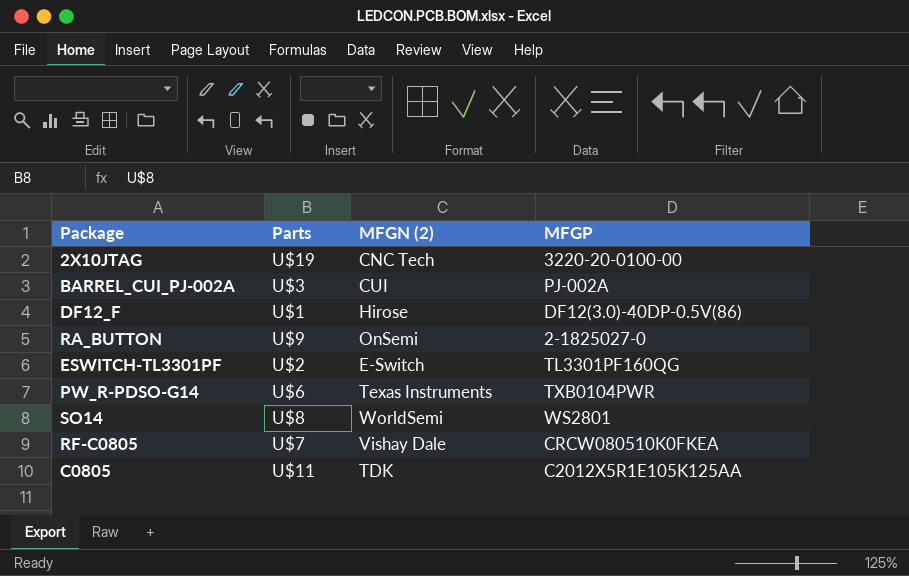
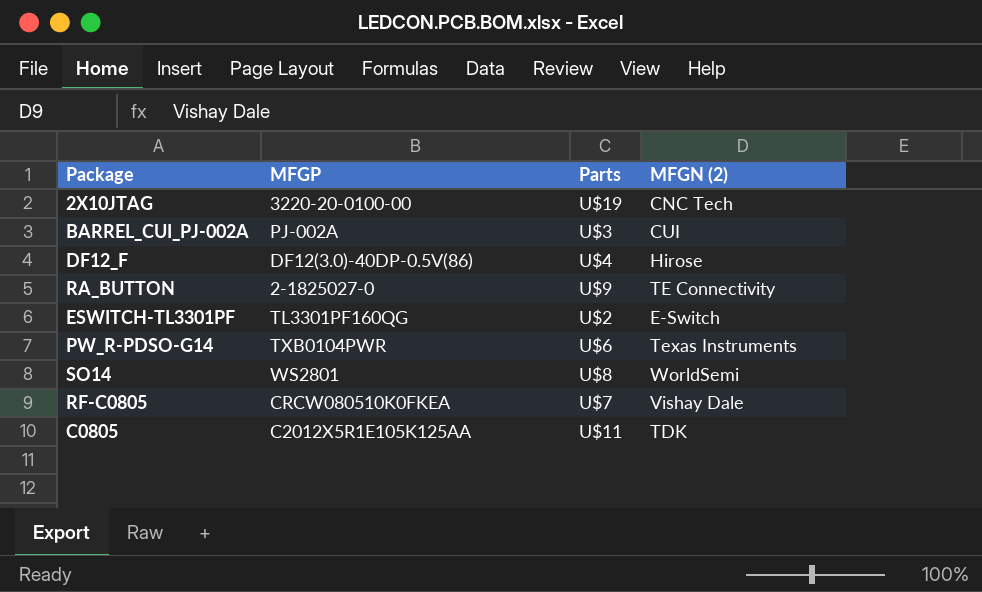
column MFGP | position: 4 -> 2
DF12_F | Parts: U$1 -> U$4
RA_BUTTON | MFGN (2): OnSemi -> TE Connectivity

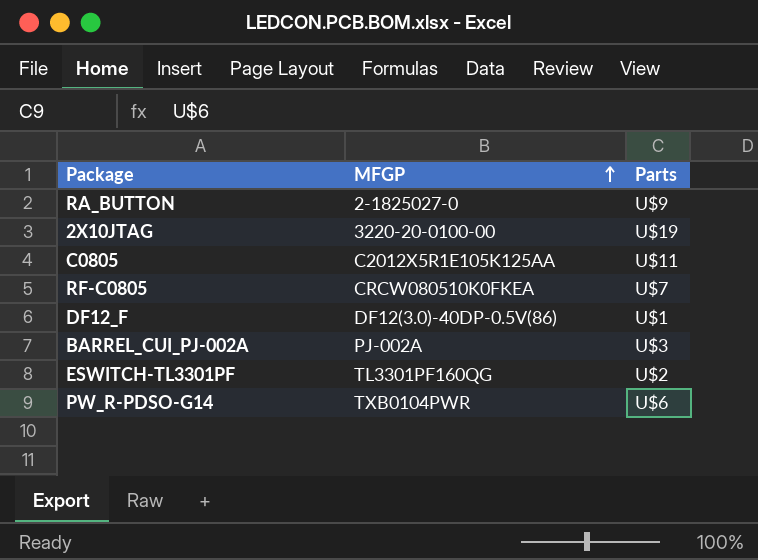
row order: none -> MFGP ascending
column MFGN (2) | position: 4 -> none
row SO14: WS2801 | U$8 | WorldSemi -> none
DF12_F | Parts: U$4 -> U$1

